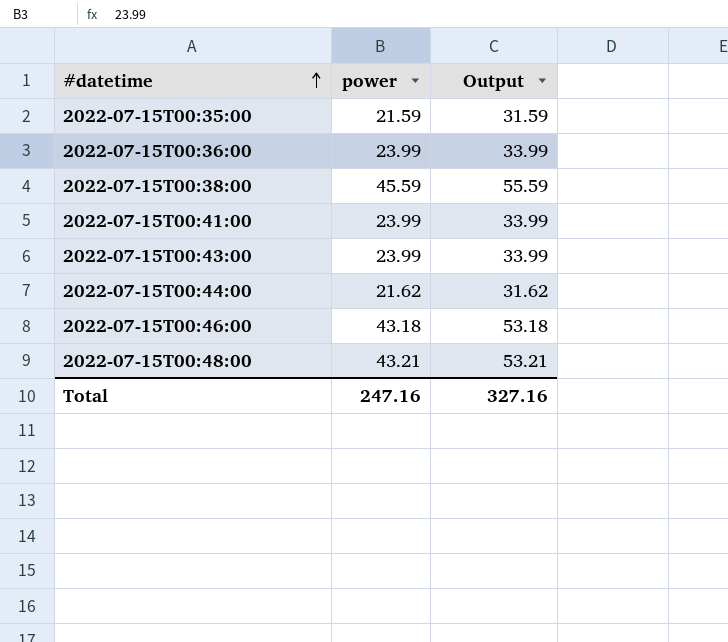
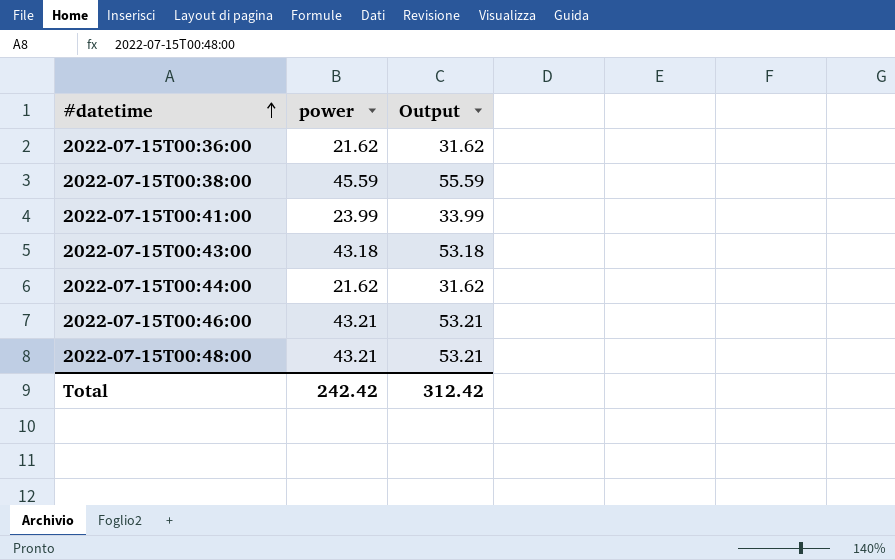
row 2022-07-15T00:35:00: 21.59 | 31.59 -> none
2022-07-15T00:36:00 | power: 23.99 -> 21.62
2022-07-15T00:36:00 | Output: 33.99 -> 31.62
2022-07-15T00:43:00 | power: 23.99 -> 43.18
2022-07-15T00:43:00 | Output: 33.99 -> 53.18
2022-07-15T00:46:00 | power: 43.18 -> 43.21
2022-07-15T00:46:00 | Output: 53.18 -> 53.21
Total | power: 247.16 -> 242.42
Total | Output: 327.16 -> 312.42

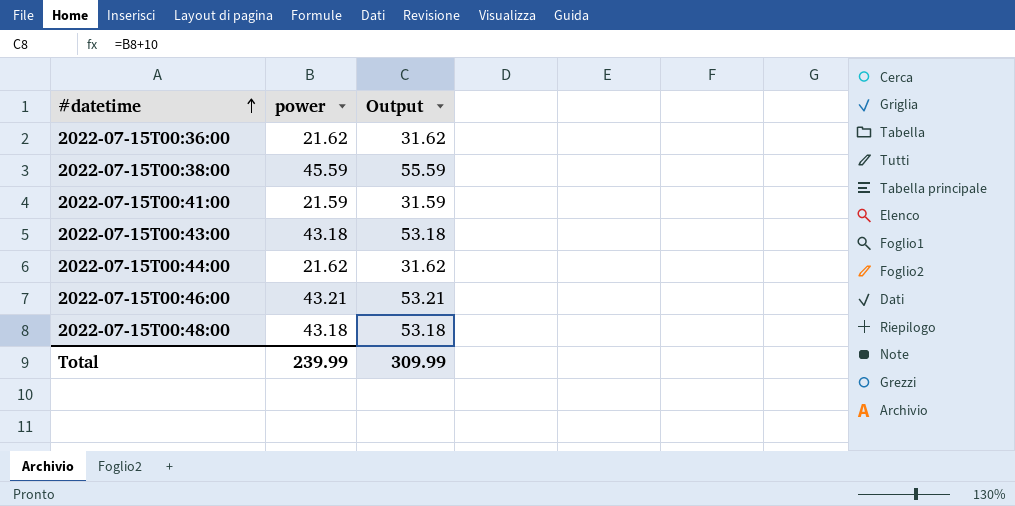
2022-07-15T00:41:00 | power: 23.99 -> 21.59
2022-07-15T00:41:00 | Output: 33.99 -> 31.59
2022-07-15T00:48:00 | power: 43.21 -> 43.18
2022-07-15T00:48:00 | Output: 53.21 -> 53.18
Total | power: 242.42 -> 239.99
Total | Output: 312.42 -> 309.99

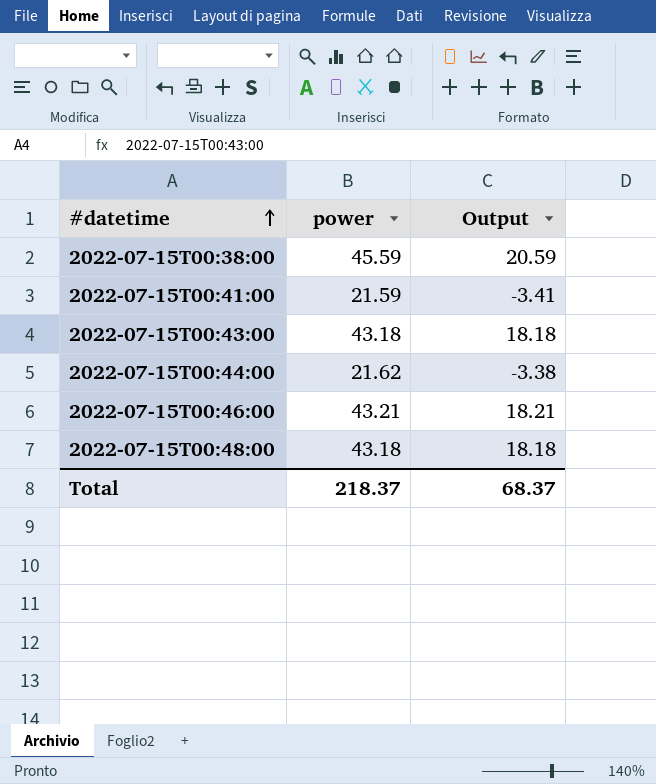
column Output | formula: [power] + 10 -> [power] - 25
row 2022-07-15T00:36:00: 21.62 | 31.62 -> none
Total | power: 239.99 -> 218.37
Total | Output: 309.99 -> 68.37

